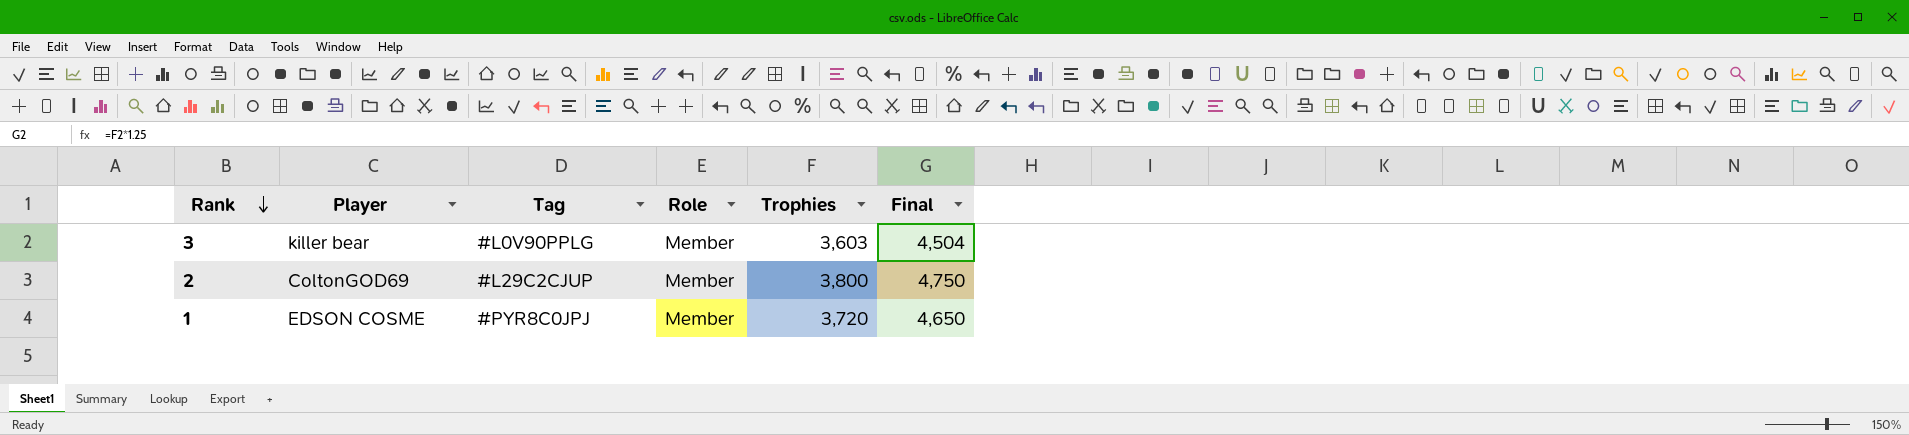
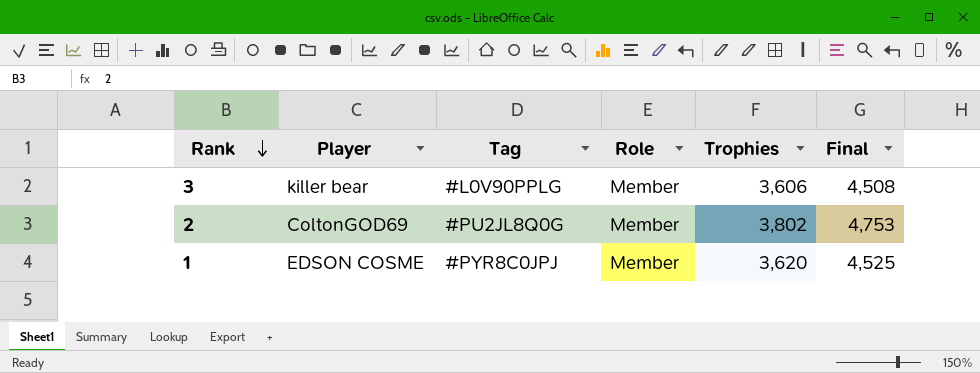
3 | Trophies: 3,603 -> 3,606
3 | Final: 4,504 -> 4,508
2 | Tag: #L29C2CJUP -> #PU2JL8Q0G
2 | Trophies: 3,800 -> 3,802
2 | Final: 4,750 -> 4,753
1 | Trophies: 3,720 -> 3,620
1 | Final: 4,650 -> 4,525

